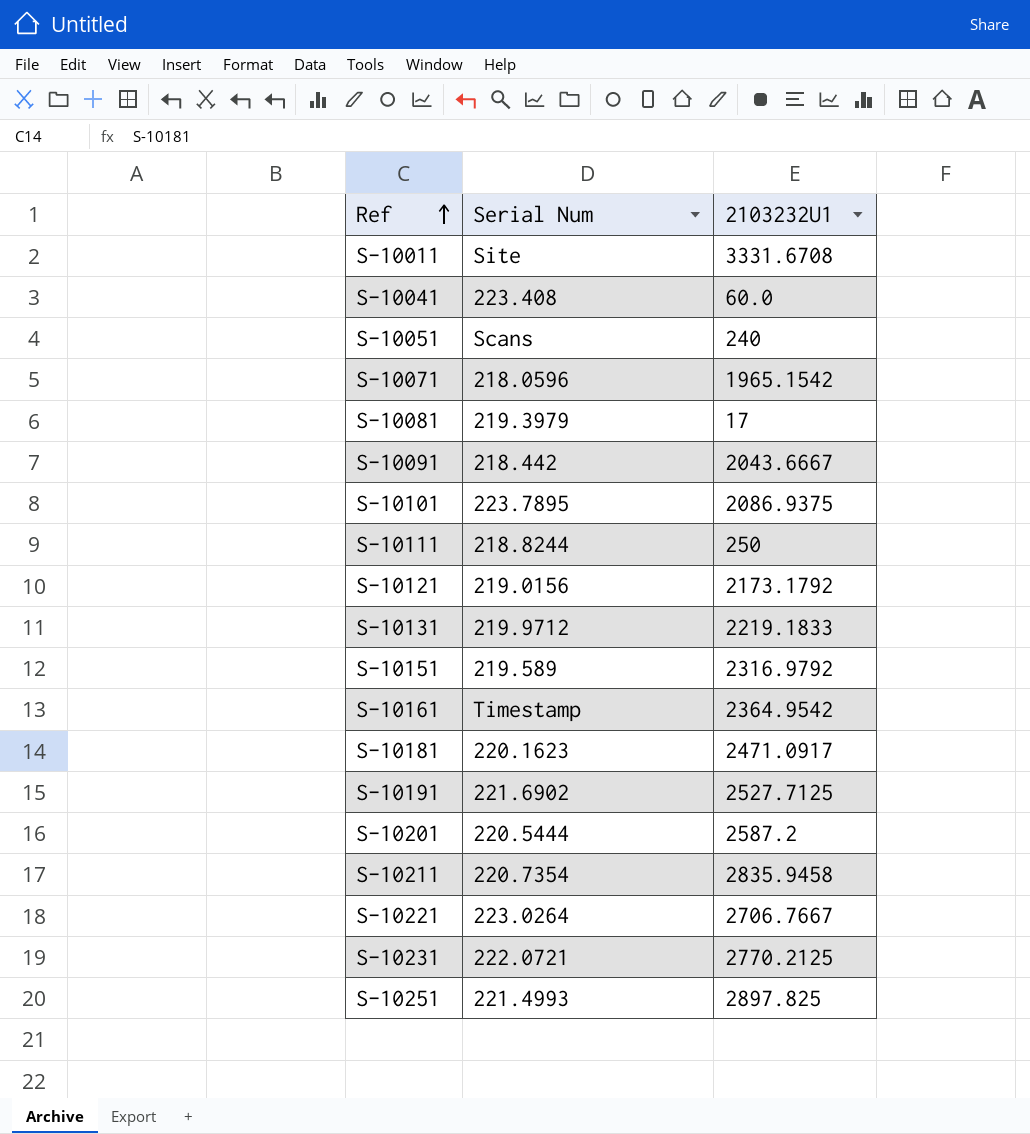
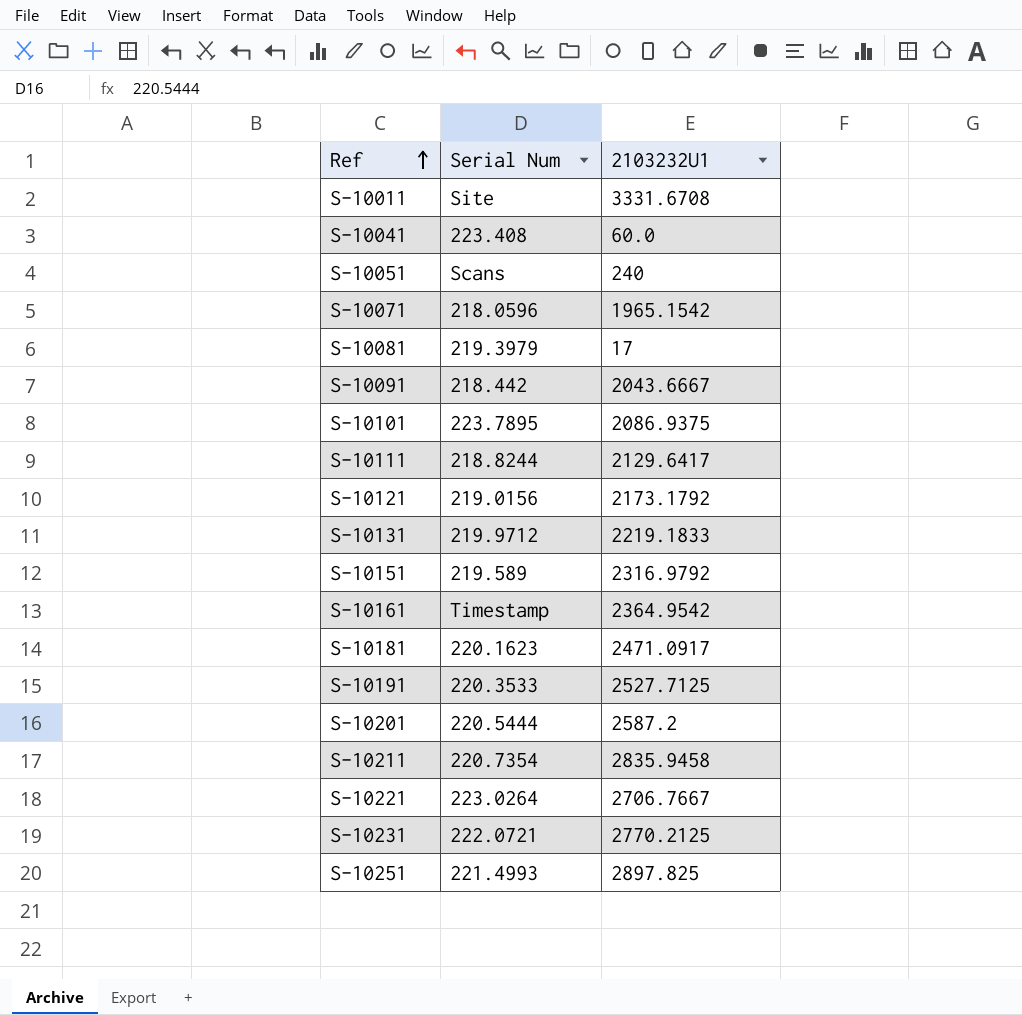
S-10111 | 2103232U1: 250 -> 2129.6417
S-10191 | Serial Num: 221.6902 -> 220.3533

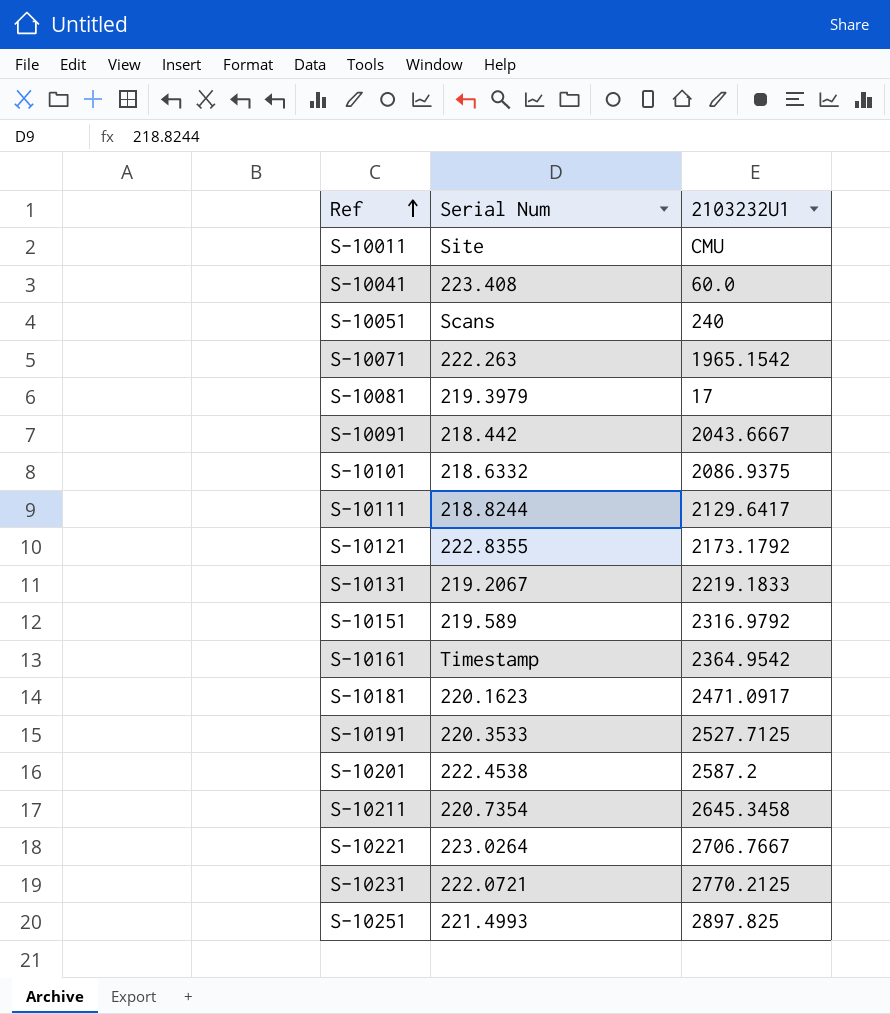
S-10011 | 2103232U1: 3331.6708 -> CMU
S-10071 | Serial Num: 218.0596 -> 222.263
S-10101 | Serial Num: 223.7895 -> 218.6332
S-10121 | Serial Num: 219.0156 -> 222.8355
S-10131 | Serial Num: 219.9712 -> 219.2067
S-10201 | Serial Num: 220.5444 -> 222.4538
S-10211 | 2103232U1: 2835.9458 -> 2645.3458

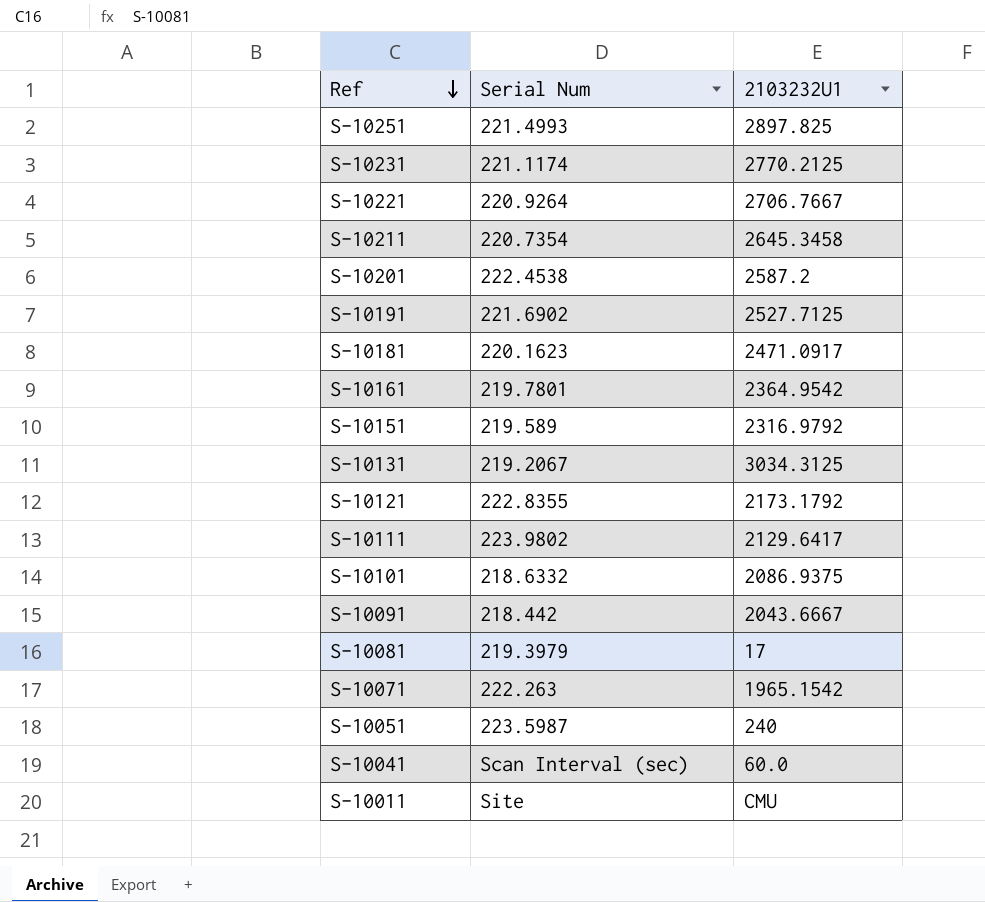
row order: Ref ascending -> Ref descending
S-10231 | Serial Num: 222.0721 -> 221.1174
S-10221 | Serial Num: 223.0264 -> 220.9264
S-10191 | Serial Num: 220.3533 -> 221.6902
S-10161 | Serial Num: Timestamp -> 219.7801
S-10131 | 2103232U1: 2219.1833 -> 3034.3125
S-10111 | Serial Num: 218.8244 -> 223.9802
S-10051 | Serial Num: Scans -> 223.5987
S-10041 | Serial Num: 223.408 -> Scan Interval (sec)

